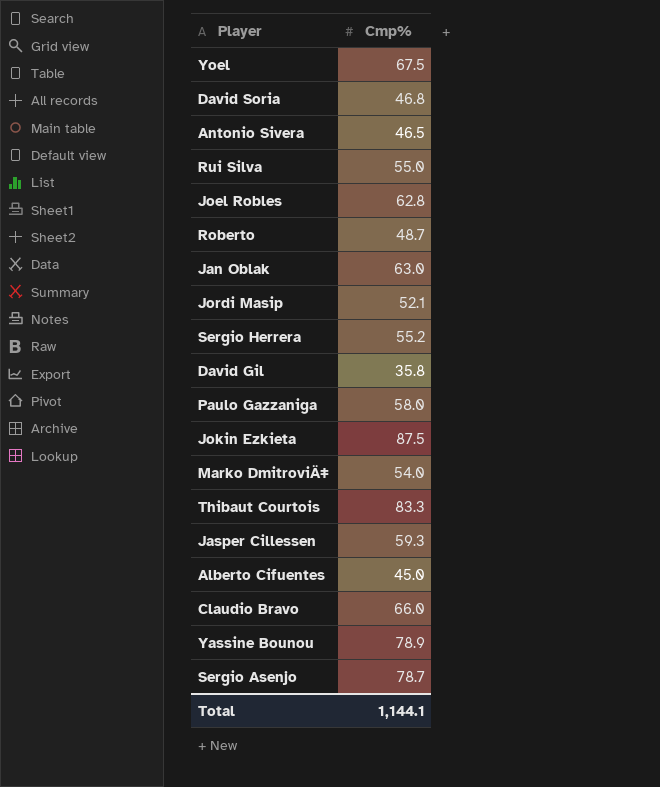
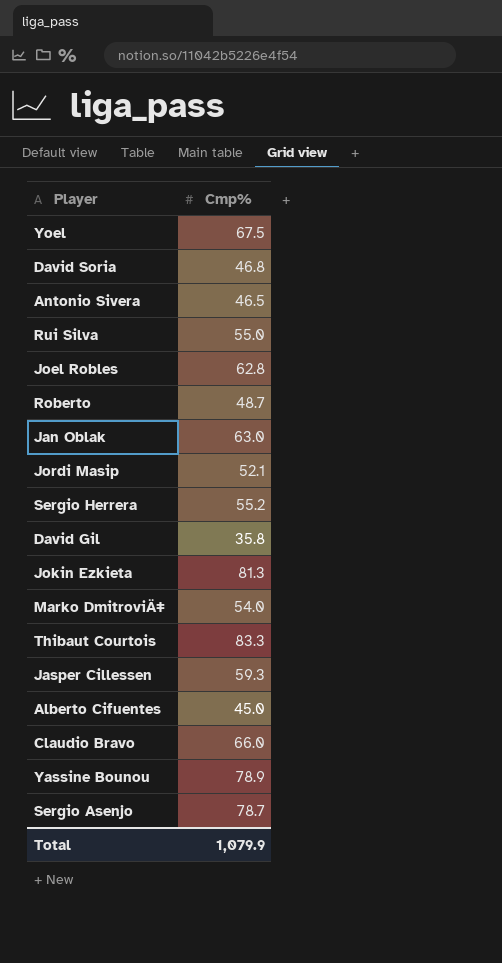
row Paulo Gazzaniga: 58.0 -> none
Jokin Ezkieta | Cmp%: 87.5 -> 81.3
Total | Cmp%: 1,144.1 -> 1,079.9

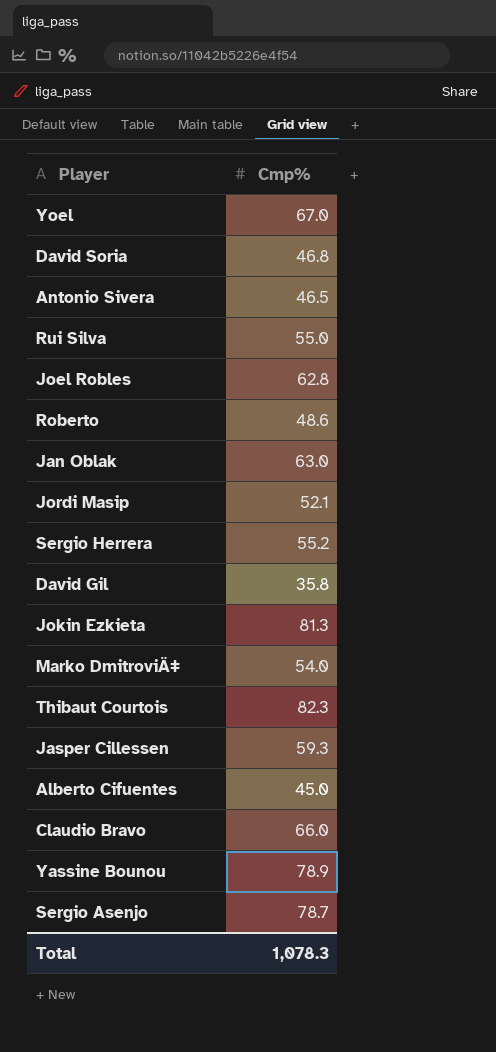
Yoel | Cmp%: 67.5 -> 67.0
Roberto | Cmp%: 48.7 -> 48.6
Thibaut Courtois | Cmp%: 83.3 -> 82.3
Total | Cmp%: 1,079.9 -> 1,078.3

